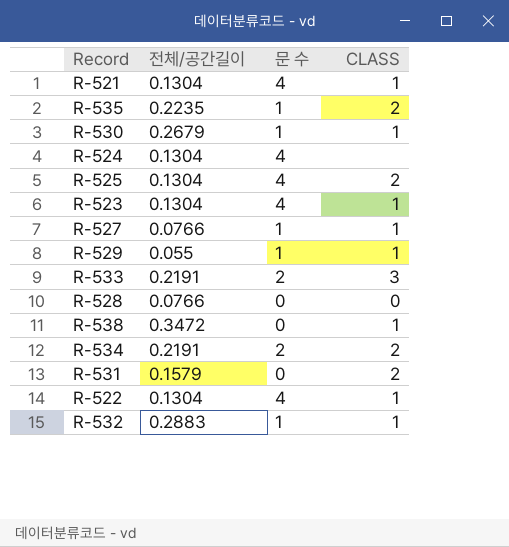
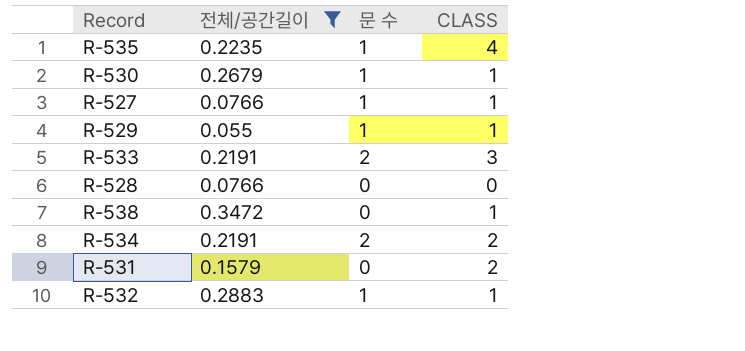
filter: none -> 전체/공간길이 != 0.1304
R-535 | CLASS: 2 -> 4

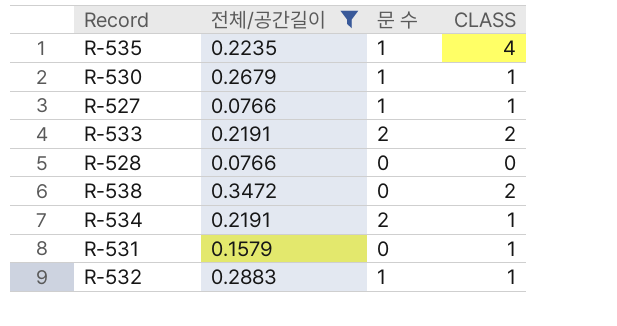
row R-529: 0.055 | 1 | 1 -> none
R-533 | CLASS: 3 -> 2
R-538 | CLASS: 1 -> 2
R-534 | CLASS: 2 -> 1
R-531 | CLASS: 2 -> 1

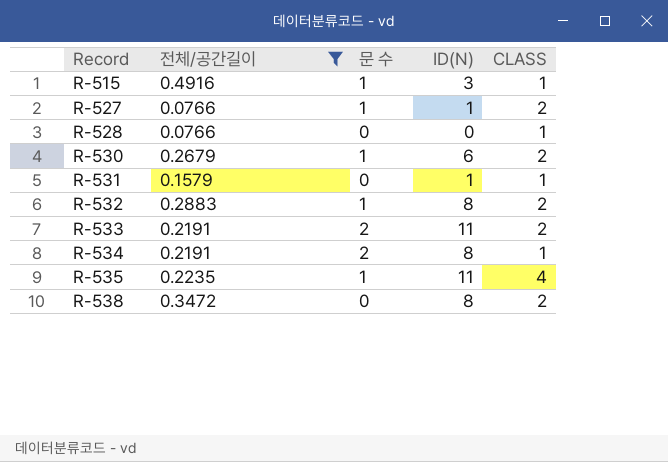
row order: none -> Record ascending
column ID(N) | position: none -> 4
row R-515: none -> 0.4916 | 1 | 3 | 1
R-527 | CLASS: 1 -> 2
R-528 | CLASS: 0 -> 1
R-530 | CLASS: 1 -> 2
R-532 | CLASS: 1 -> 2

